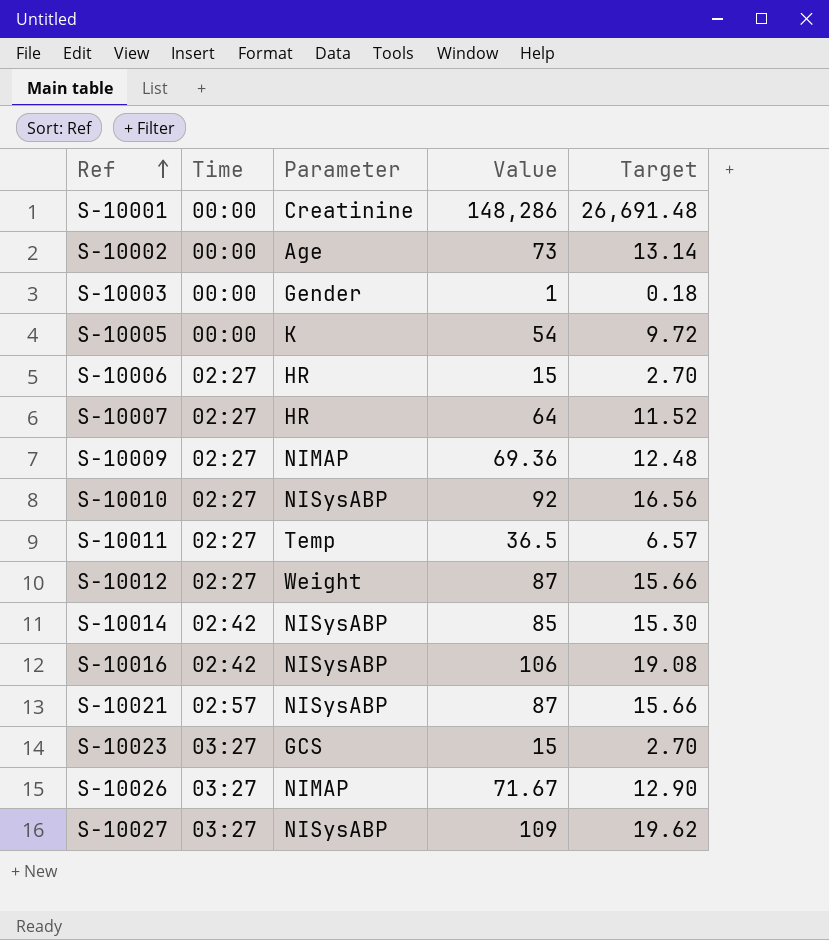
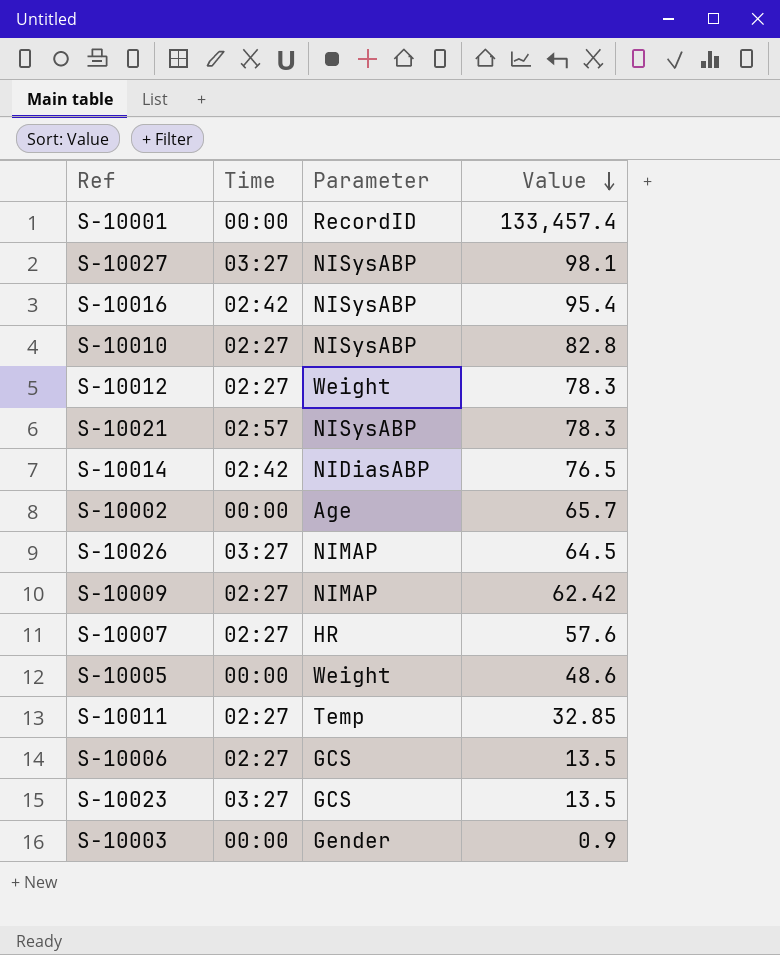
row order: Ref ascending -> Value descending
column Target | formula: [Value] * 0.18 -> none
S-10001 | Parameter: Creatinine -> RecordID
S-10001 | Value: 148,286 -> 133,457.4
S-10027 | Value: 109 -> 98.1
S-10016 | Value: 106 -> 95.4
S-10010 | Value: 92 -> 82.8
S-10012 | Value: 87 -> 78.3
S-10021 | Value: 87 -> 78.3
S-10014 | Parameter: NISysABP -> NIDiasABP
S-10014 | Value: 85 -> 76.5
S-10002 | Value: 73 -> 65.7
S-10026 | Value: 71.67 -> 64.5
S-10009 | Value: 69.36 -> 62.42
S-10007 | Value: 64 -> 57.6
S-10005 | Parameter: K -> Weight
S-10005 | Value: 54 -> 48.6
S-10011 | Value: 36.5 -> 32.85
S-10006 | Parameter: HR -> GCS
S-10006 | Value: 15 -> 13.5
S-10023 | Value: 15 -> 13.5
S-10003 | Value: 1 -> 0.9

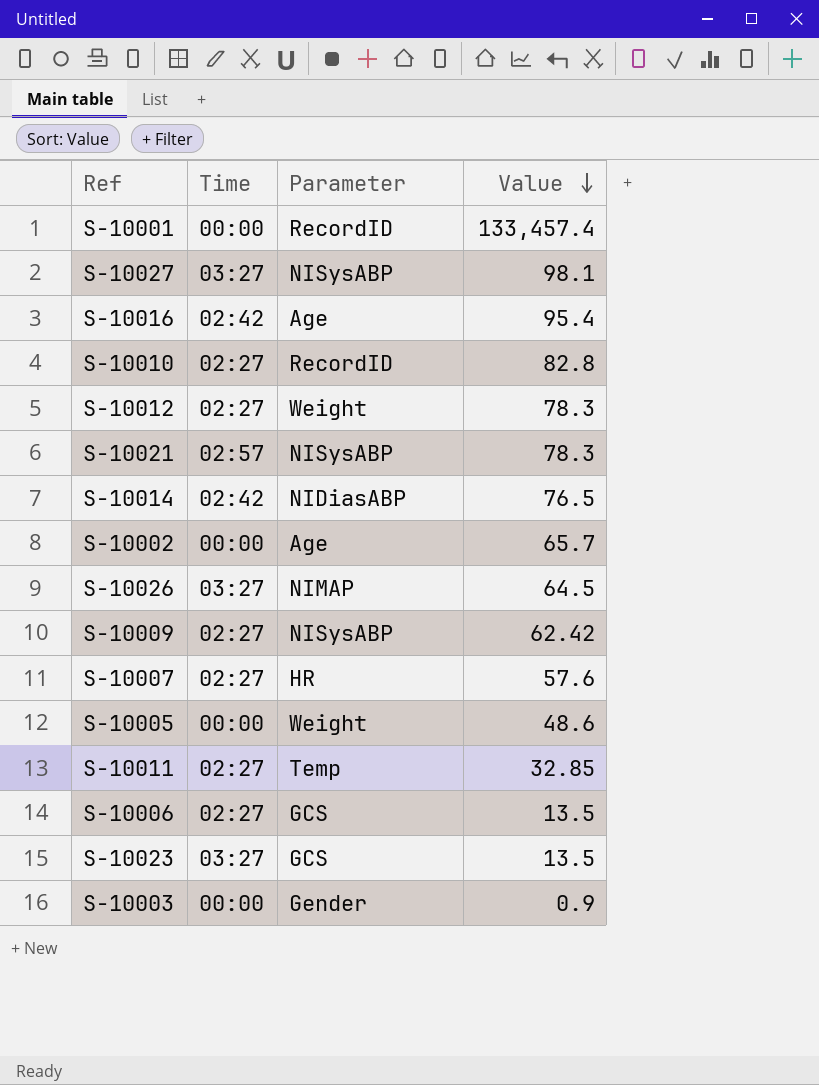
S-10016 | Parameter: NISysABP -> Age
S-10010 | Parameter: NISysABP -> RecordID
S-10009 | Parameter: NIMAP -> NISysABP

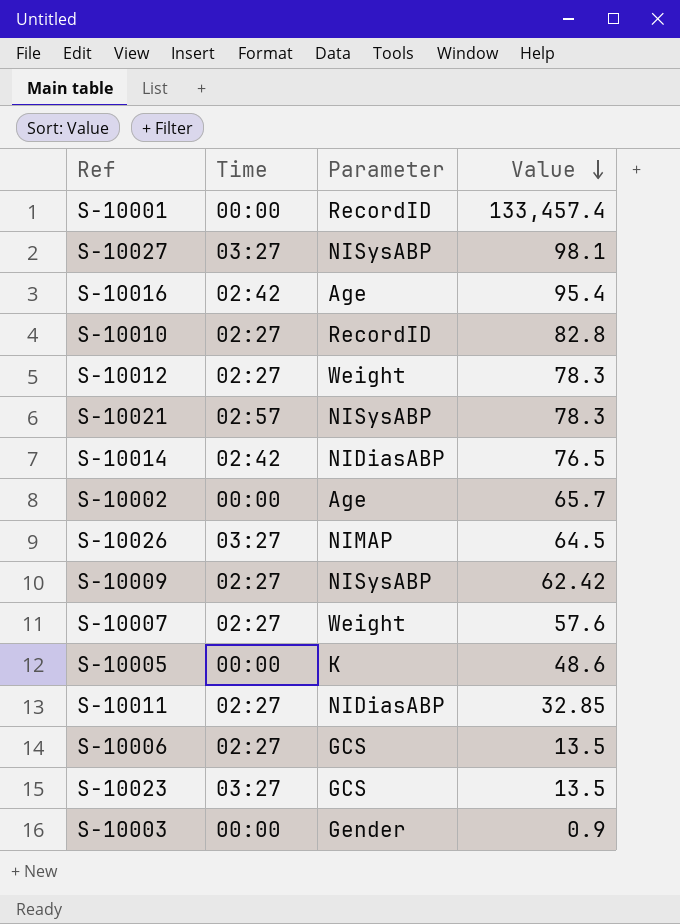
S-10007 | Parameter: HR -> Weight
S-10005 | Parameter: Weight -> K
S-10011 | Parameter: Temp -> NIDiasABP

